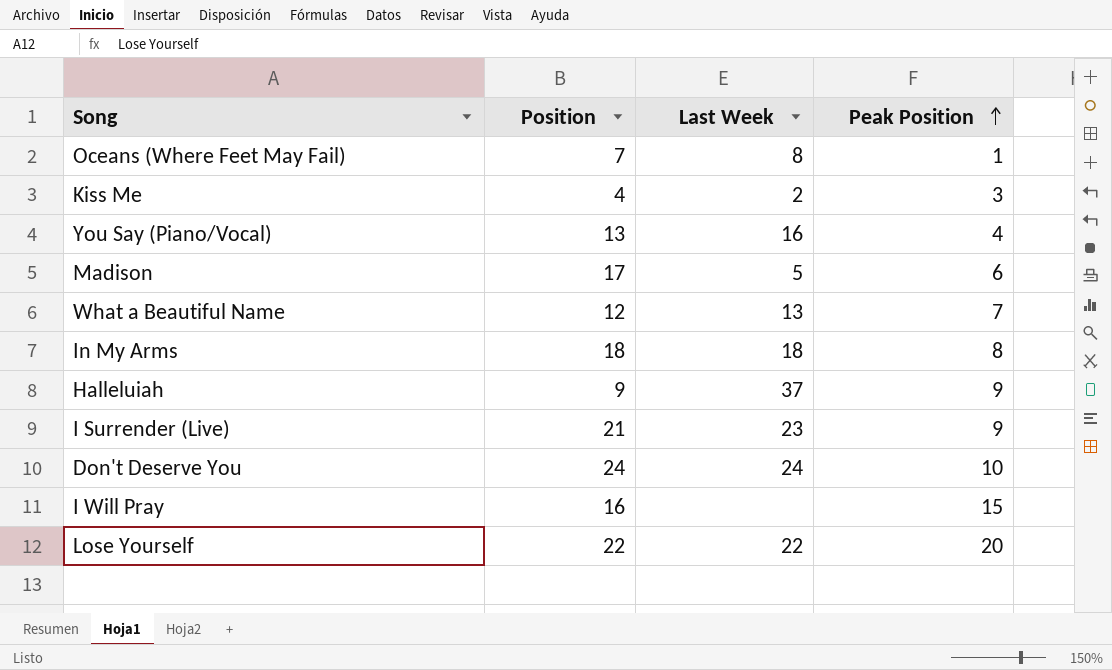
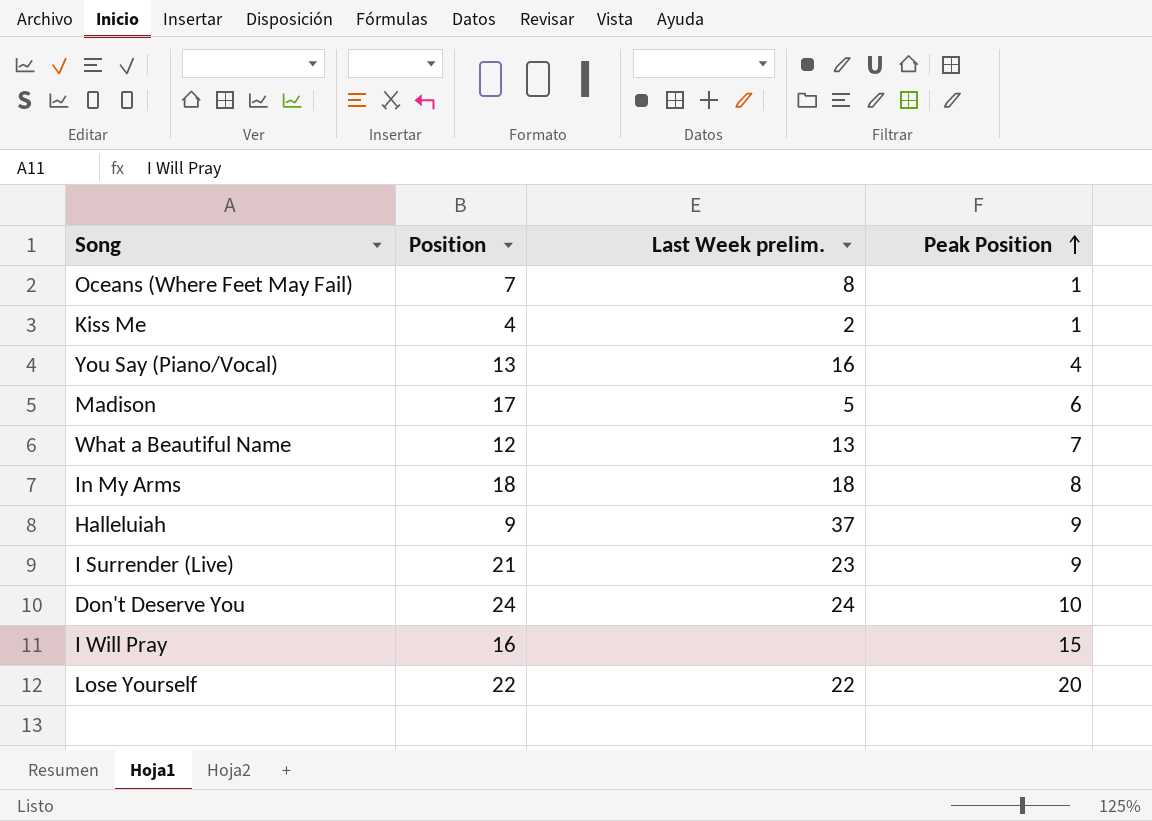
column name: Last Week -> Last Week prelim.
Kiss Me | Peak Position: 3 -> 1

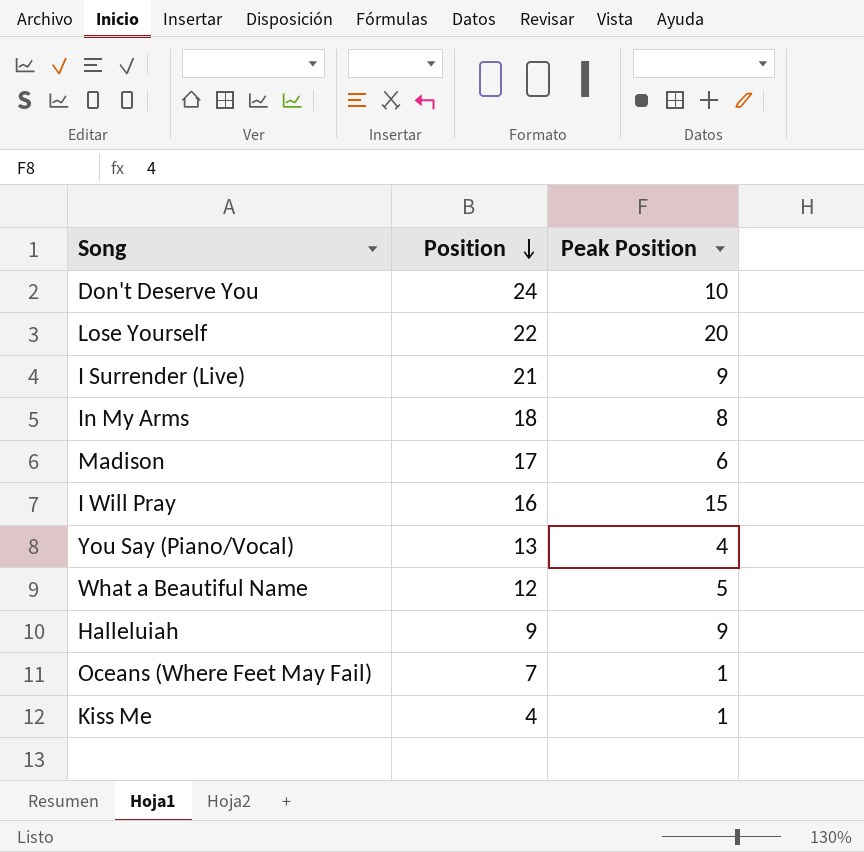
row order: Peak Position ascending -> Position descending
column Last Week prelim. | position: 3 -> none
What a Beautiful Name | Peak Position: 7 -> 5

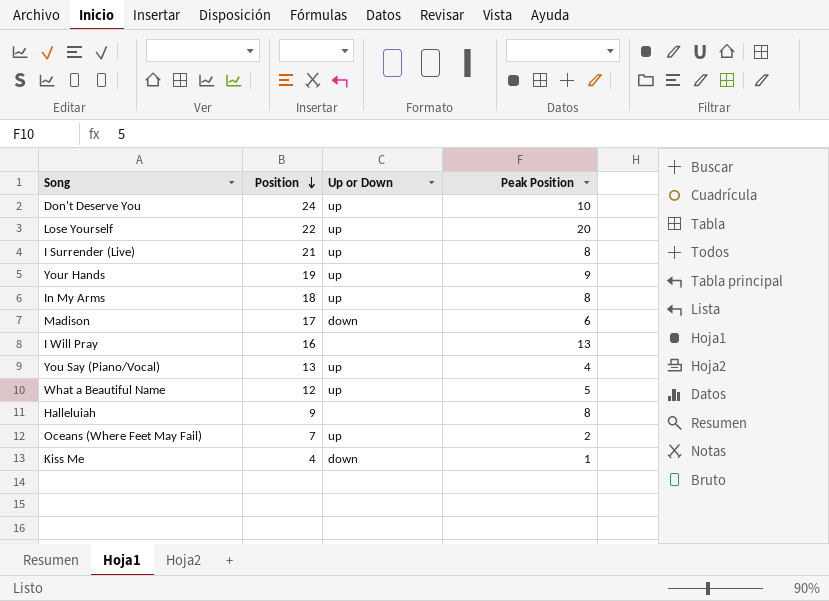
column Up or Down | position: none -> 3
I Surrender (Live) | Peak Position: 9 -> 8
row Your Hands: none -> 19 | up | 9
I Will Pray | Peak Position: 15 -> 13
Halleluiah | Peak Position: 9 -> 8
Oceans (Where Feet May Fail) | Peak Position: 1 -> 2

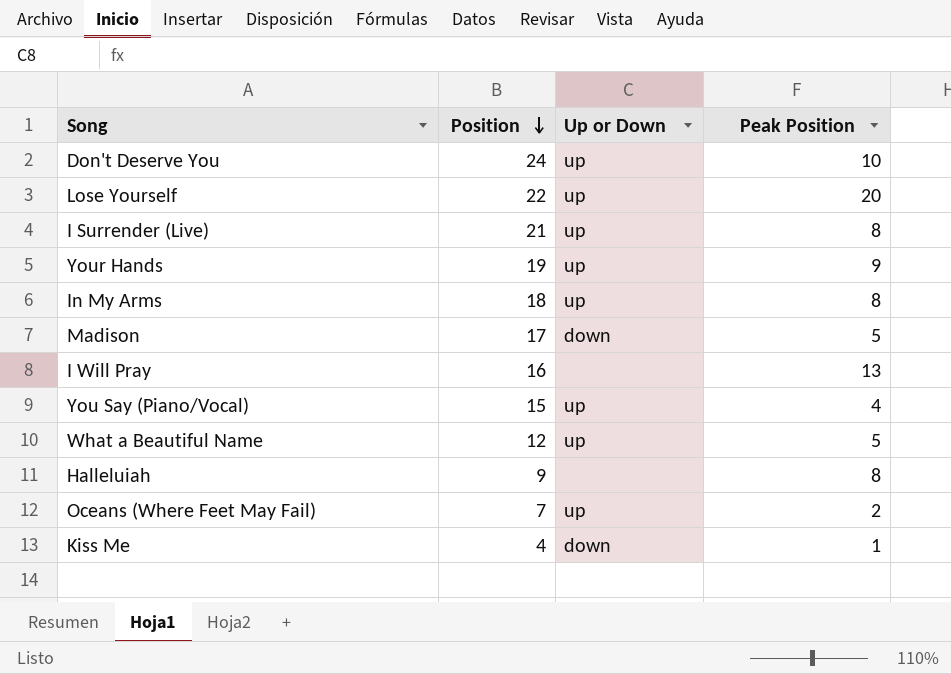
Madison | Peak Position: 6 -> 5
You Say (Piano/Vocal) | Position: 13 -> 15

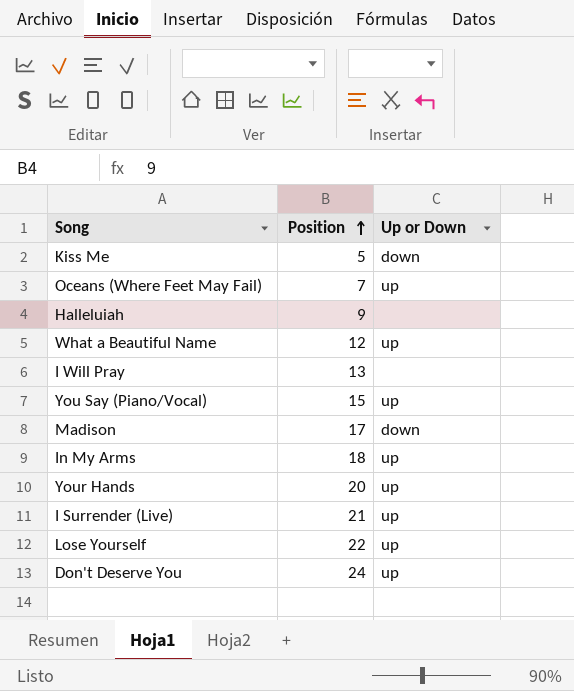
row order: Position descending -> Position ascending
column Peak Position | position: 4 -> none
Kiss Me | Position: 4 -> 5
I Will Pray | Position: 16 -> 13
Your Hands | Position: 19 -> 20

